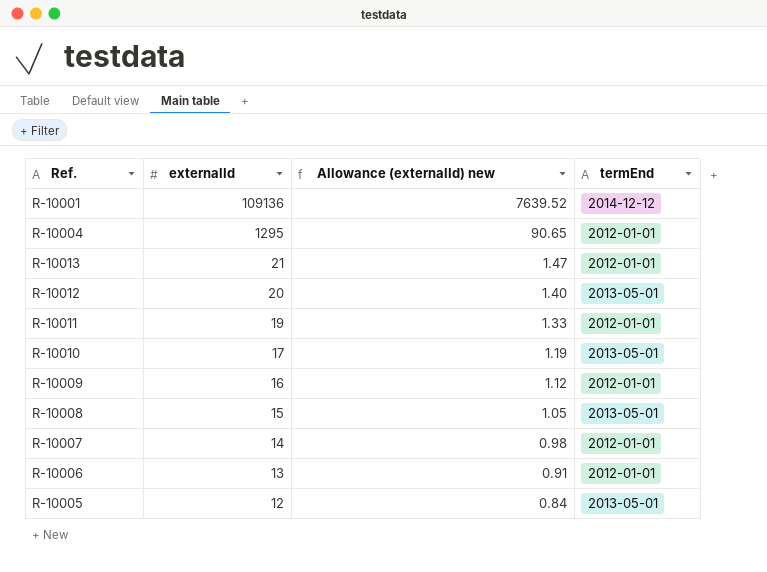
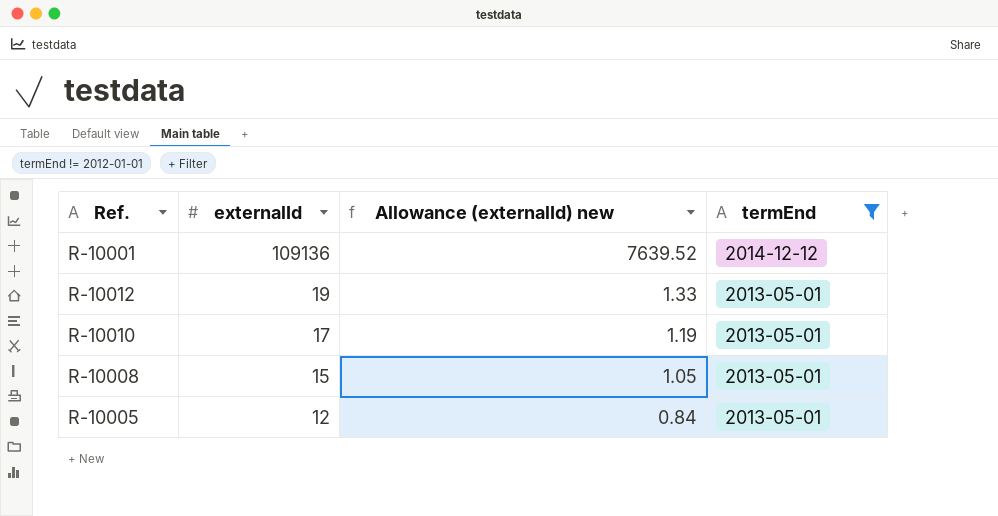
filter: none -> termEnd != 2012-01-01
R-10012 | externalId: 20 -> 19
R-10012 | Allowance (externalId) new: 1.40 -> 1.33

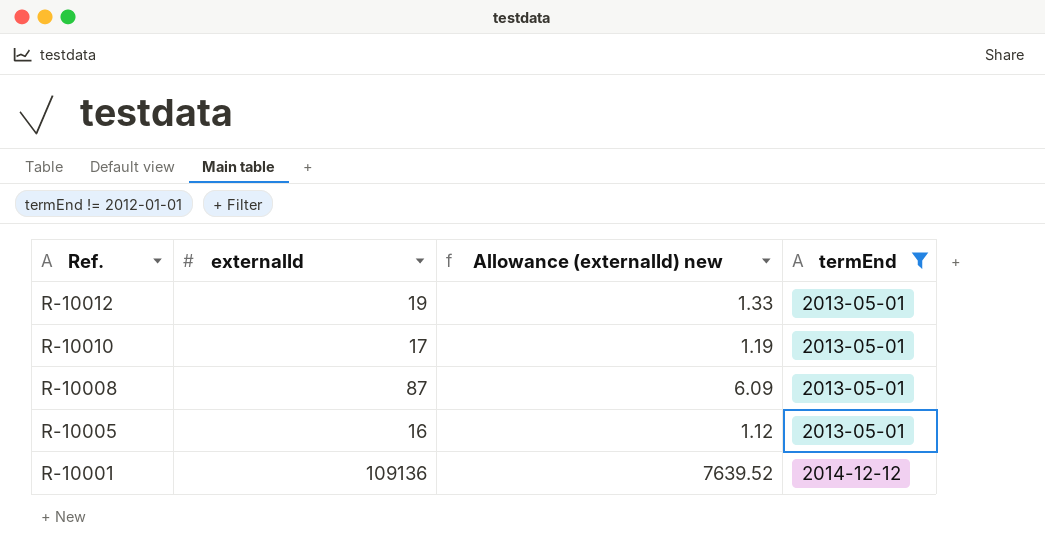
row order: externalId descending -> Ref. descending
R-10008 | externalId: 15 -> 87
R-10008 | Allowance (externalId) new: 1.05 -> 6.09
R-10005 | externalId: 12 -> 16
R-10005 | Allowance (externalId) new: 0.84 -> 1.12

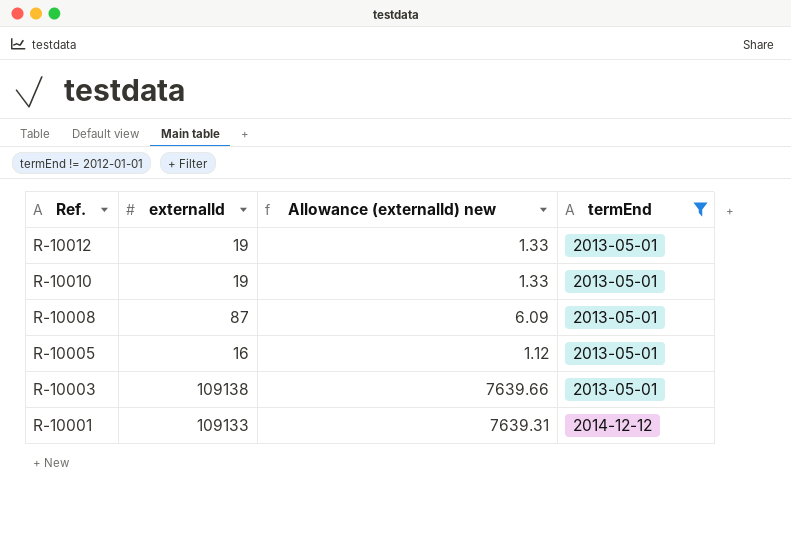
R-10010 | externalId: 17 -> 19
R-10010 | Allowance (externalId) new: 1.19 -> 1.33
row R-10003: none -> 109138 | 7639.66 | 2013-05-01
R-10001 | externalId: 109136 -> 109133
R-10001 | Allowance (externalId) new: 7639.52 -> 7639.31

